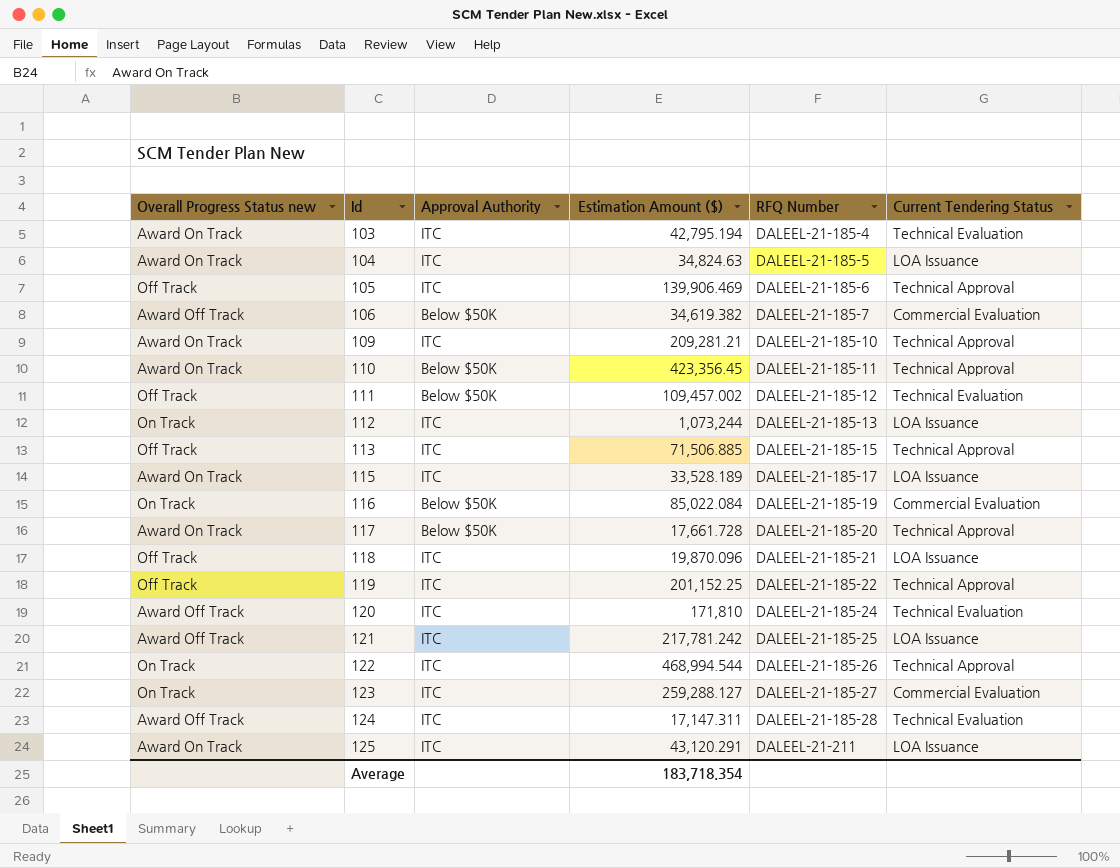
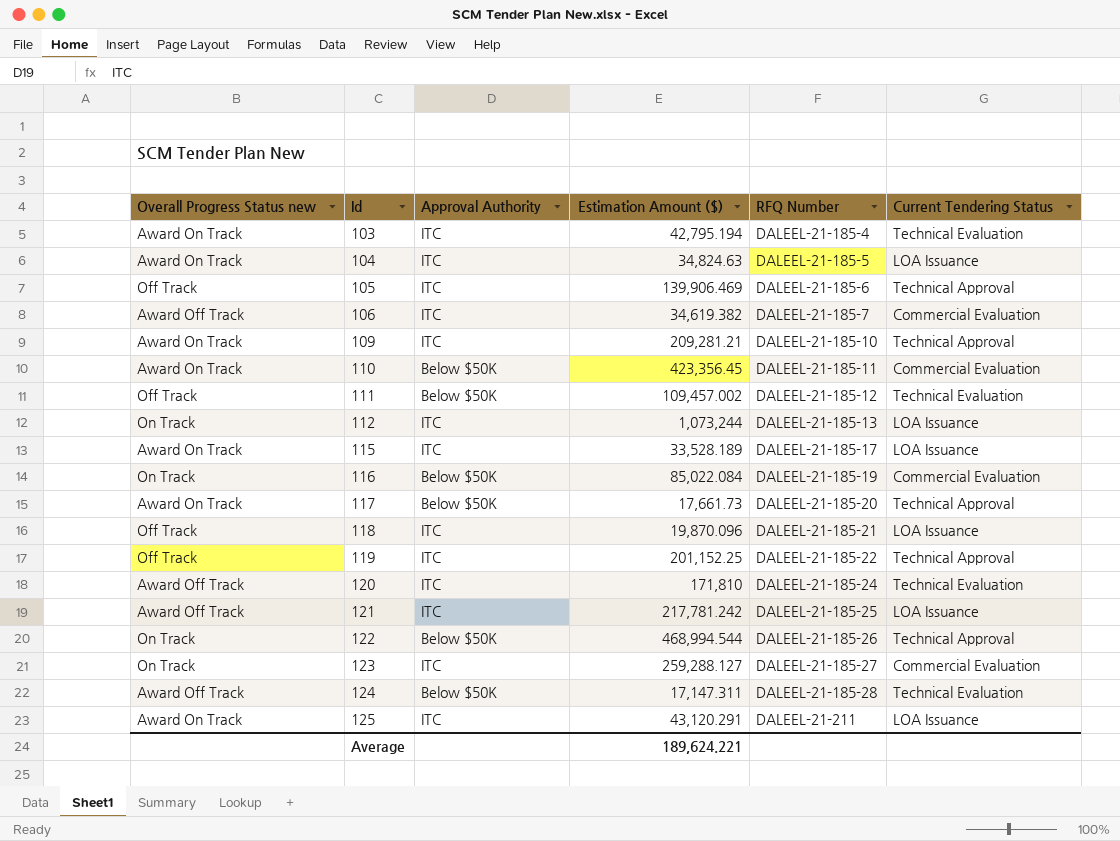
row 113: Off Track | ITC | 71,506.885 | DALEEL-21-185-15 | Technical Approval -> none
106 | Approval Authority: Below $50K -> ITC
110 | Current Tendering Status: Technical Approval -> Commercial Evaluation
117 | Estimation Amount ($): 17,661.728 -> 17,661.73
122 | Approval Authority: ITC -> Below $50K
124 | Approval Authority: ITC -> Below $50K
Average | Estimation Amount ($): 183,718.354 -> 189,624.221

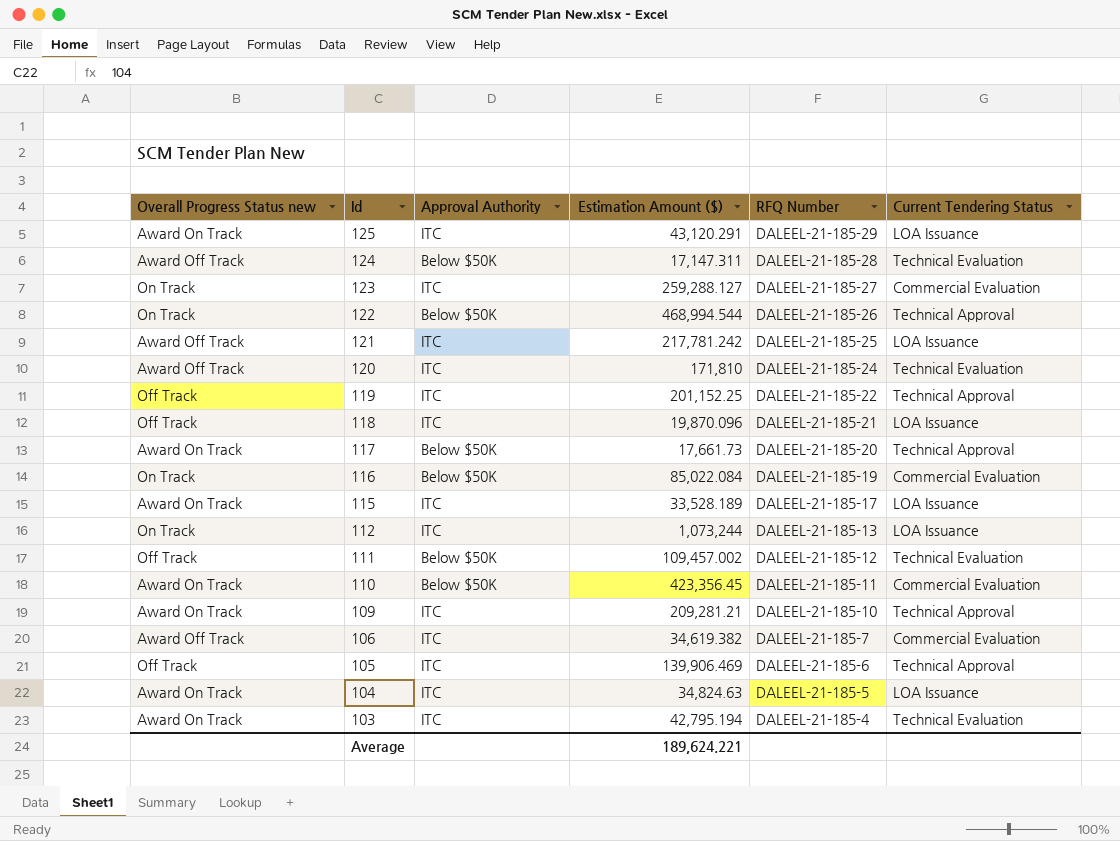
row order: Id ascending -> Id descending
125 | RFQ Number: DALEEL-21-211 -> DALEEL-21-185-29

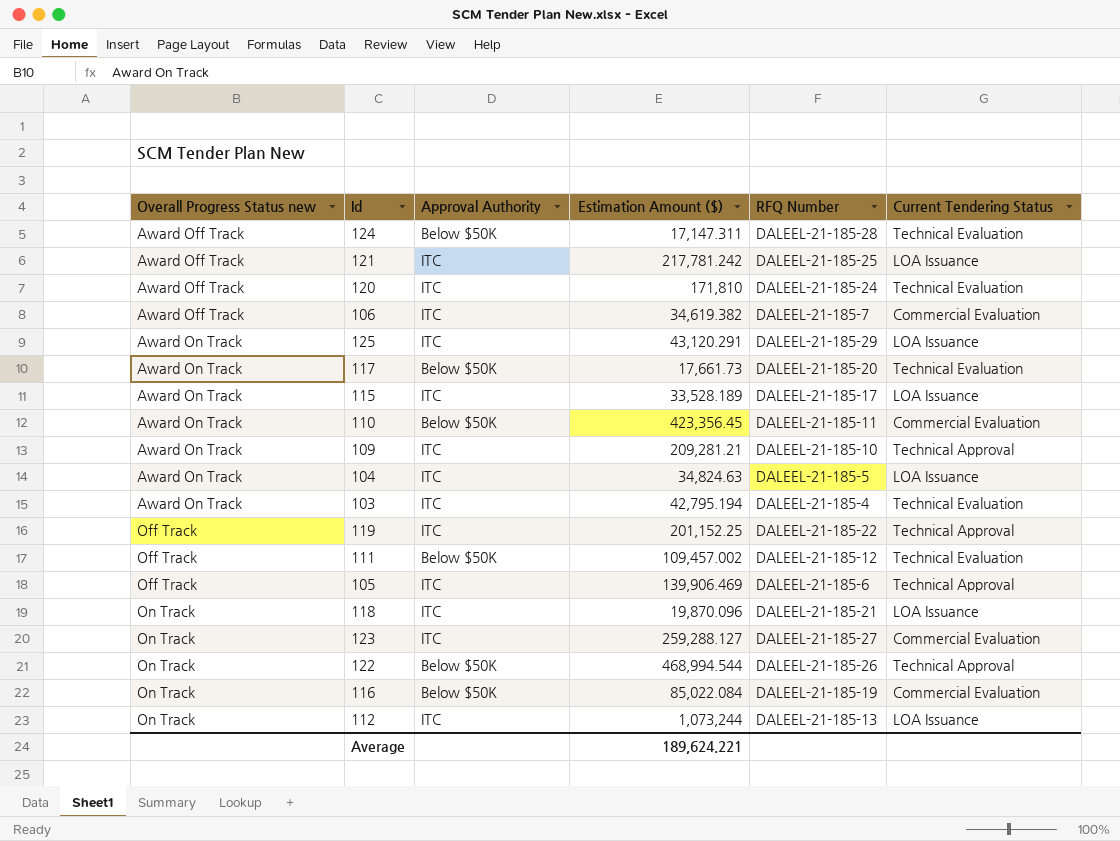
row order: Id descending -> Overall Progress Status new ascending
117 | Current Tendering Status: Technical Approval -> Technical Evaluation
118 | Overall Progress Status new: Off Track -> On Track

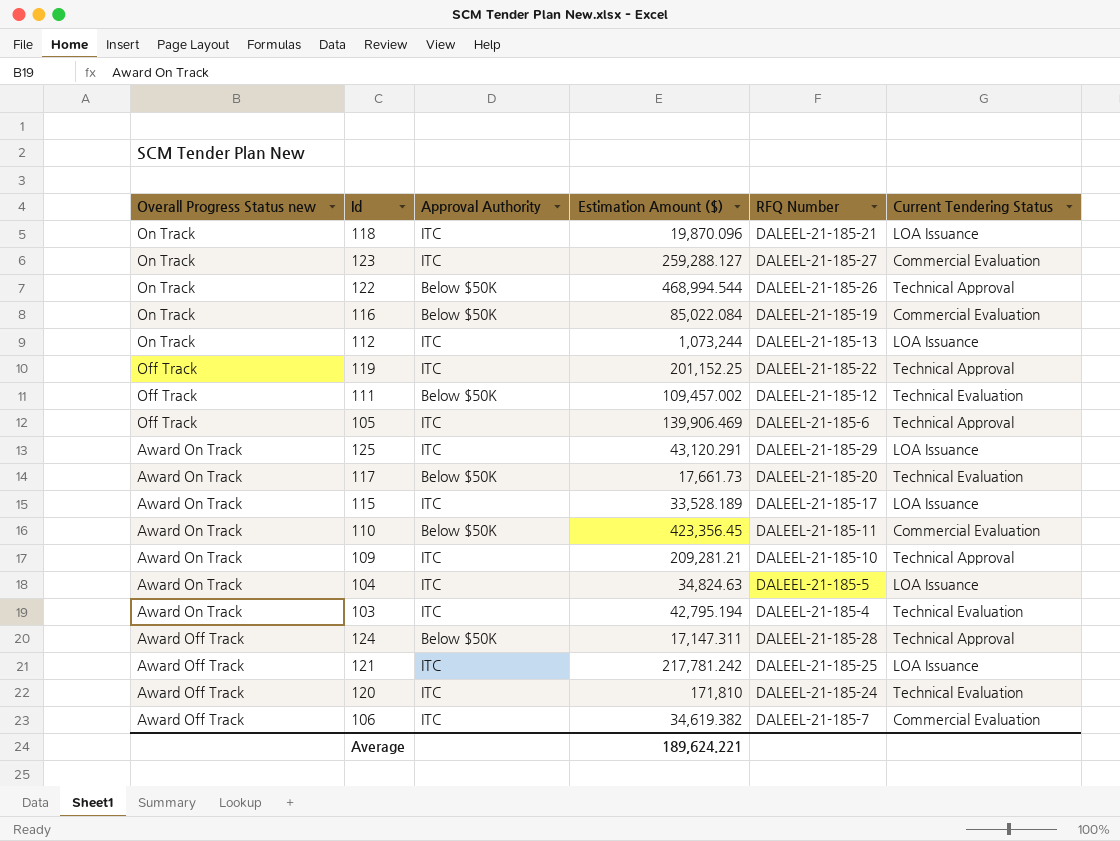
row order: Overall Progress Status new ascending -> Overall Progress Status new descending
124 | Current Tendering Status: Technical Evaluation -> Technical Approval

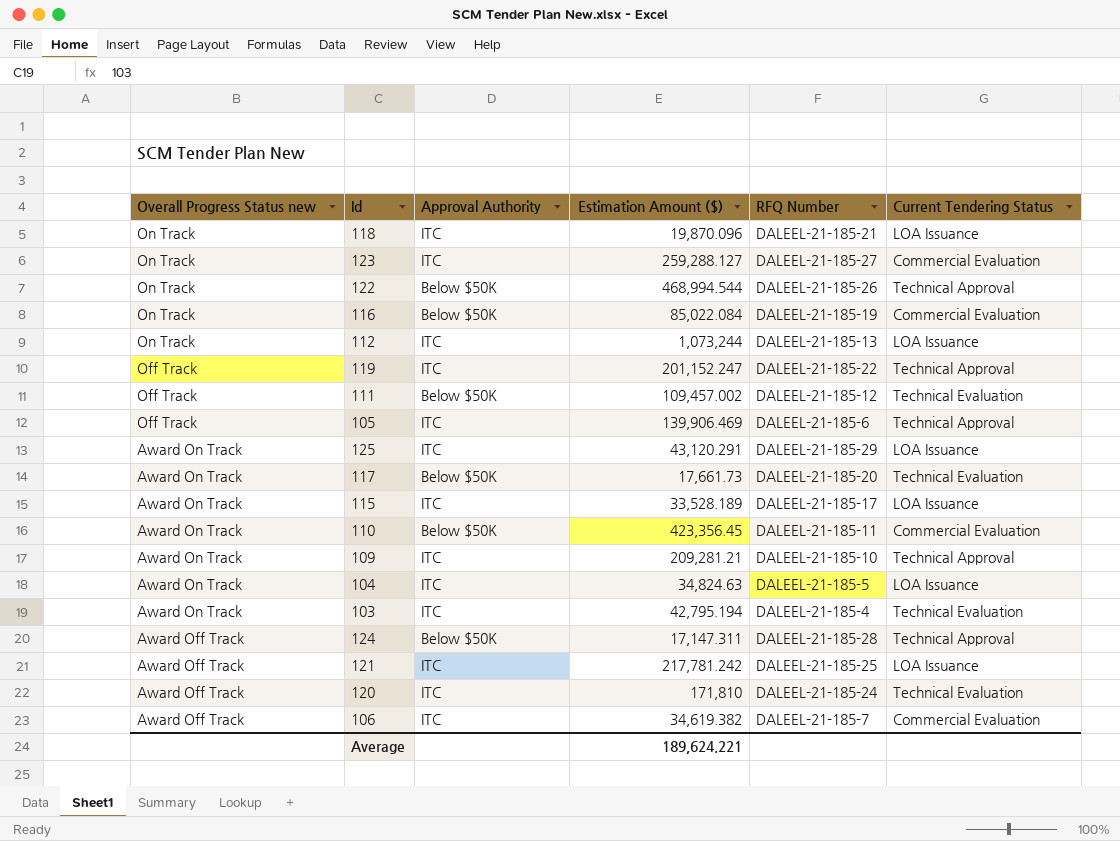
119 | Estimation Amount ($): 201,152.25 -> 201,152.247

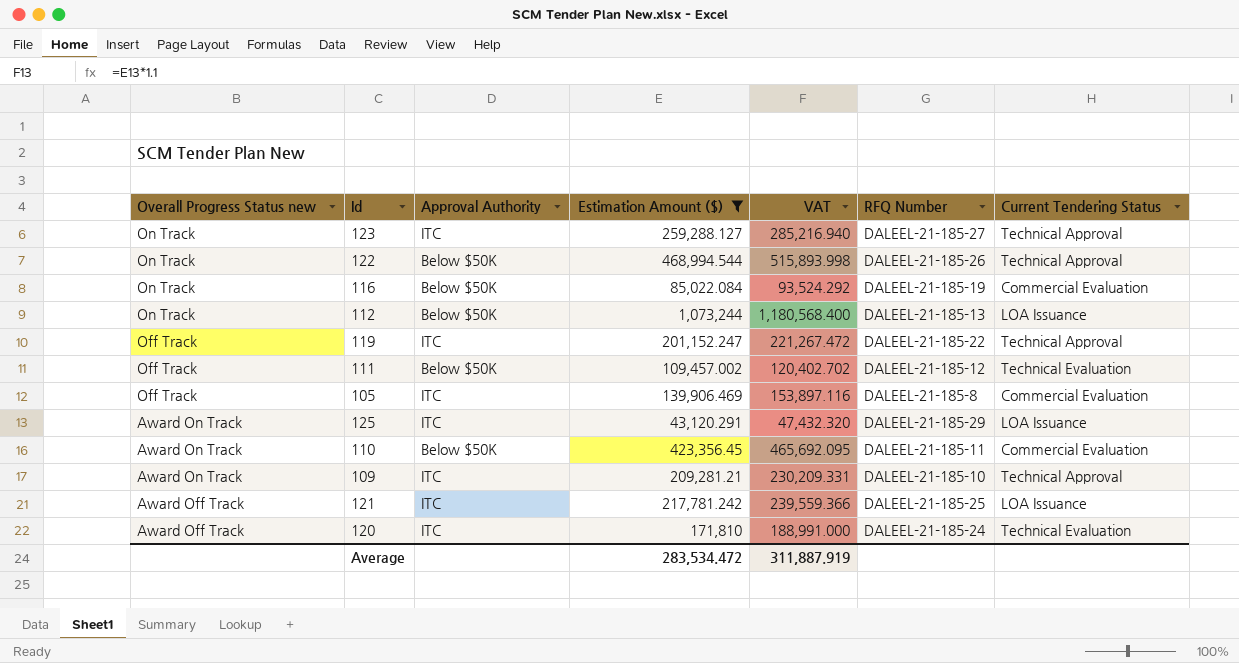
filter: none -> Estimation Amount ($) >= 43,120.291
column VAT | formula: none -> [Estimation Amount ($)] * 1.1
123 | Current Tendering Status: Commercial Evaluation -> Technical Approval
112 | Approval Authority: ITC -> Below $50K
105 | RFQ Number: DALEEL-21-185-6 -> DALEEL-21-185-8
105 | Current Tendering Status: Technical Approval -> Commercial Evaluation
Average | Estimation Amount ($): 189,624.221 -> 283,534.472

